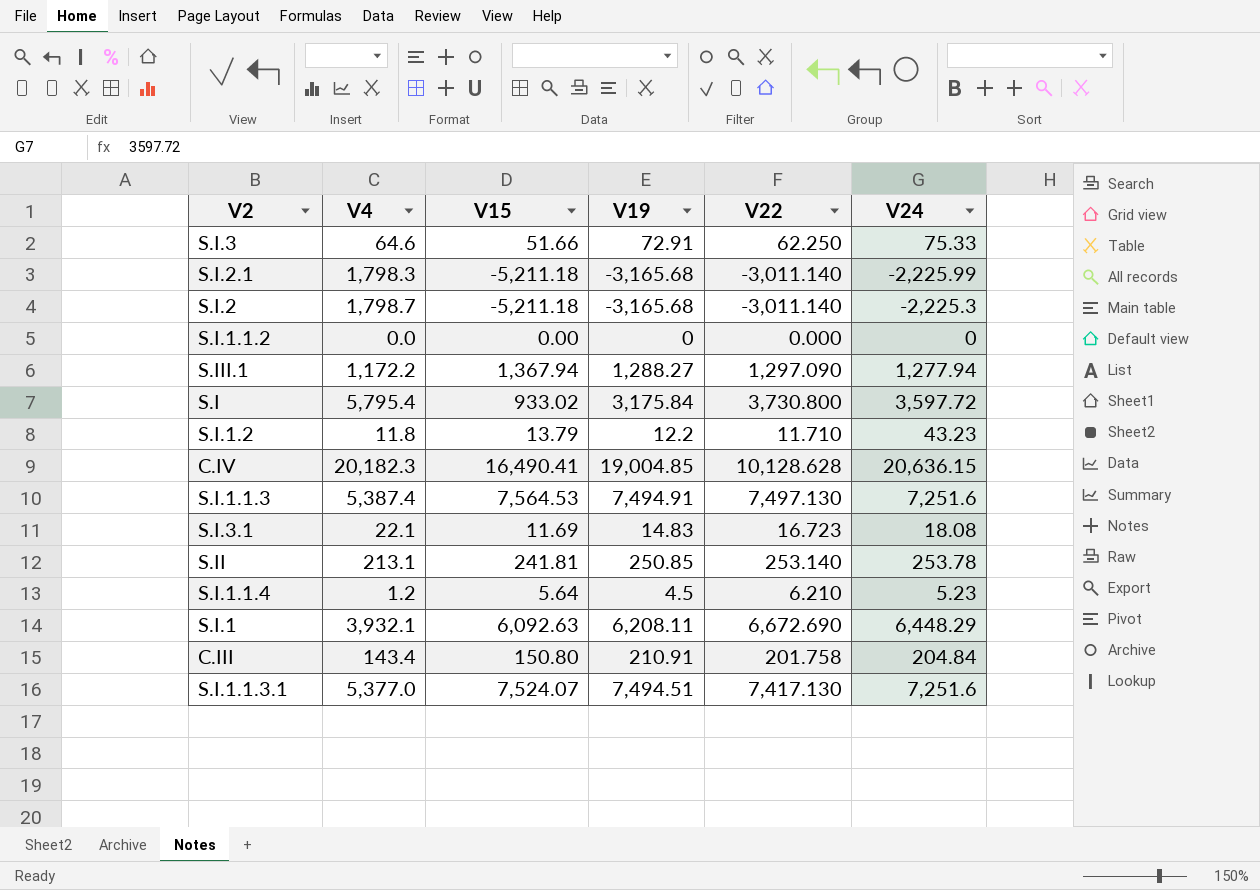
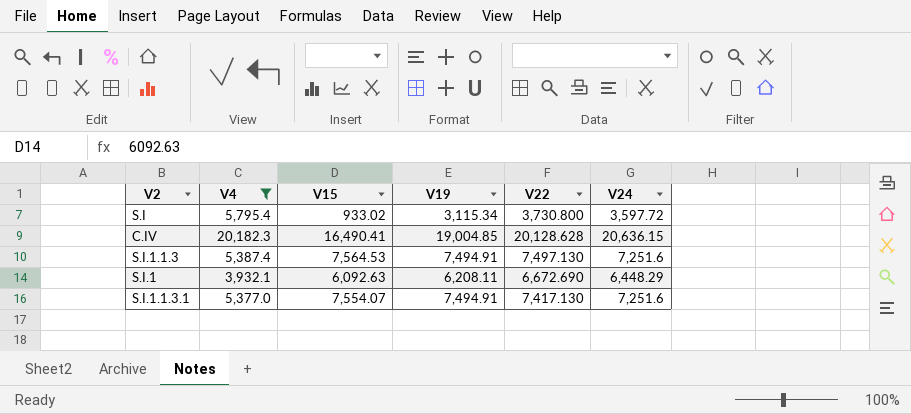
filter: none -> V4 >= 3,932.1
S.I | V19: 3,175.84 -> 3,115.34
C.IV | V22: 10,128.628 -> 20,128.628
S.I.1.1.3.1 | V15: 7,524.07 -> 7,554.07
S.I.1.1.3.1 | V19: 7,494.51 -> 7,494.91

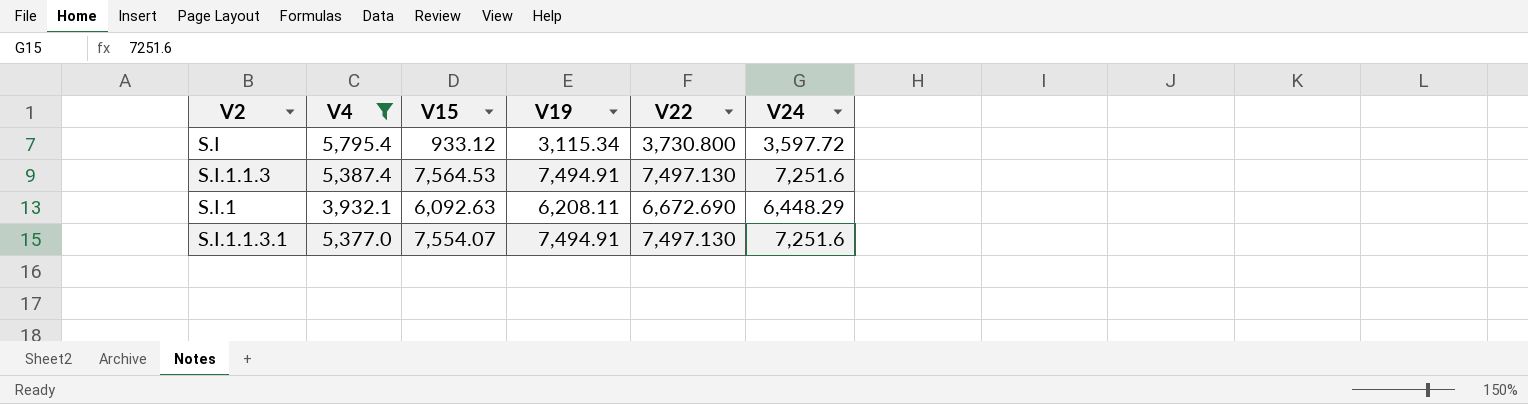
row C.IV: 20,182.3 | 16,490.41 | 19,004.85 | 20,128.628 | 20,636.15 -> none
S.I | V15: 933.02 -> 933.12
S.I.1.1.3.1 | V22: 7,417.130 -> 7,497.130

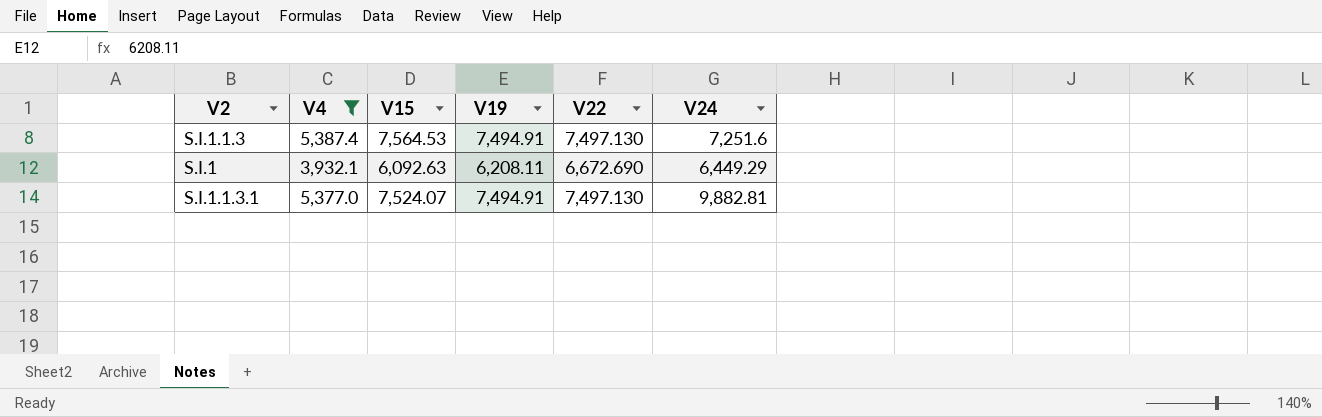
row S.I: 5,795.4 | 933.12 | 3,115.34 | 3,730.800 | 3,597.72 -> none
S.I.1 | V24: 6,448.29 -> 6,449.29
S.I.1.1.3.1 | V15: 7,554.07 -> 7,524.07
S.I.1.1.3.1 | V24: 7,251.6 -> 9,882.81

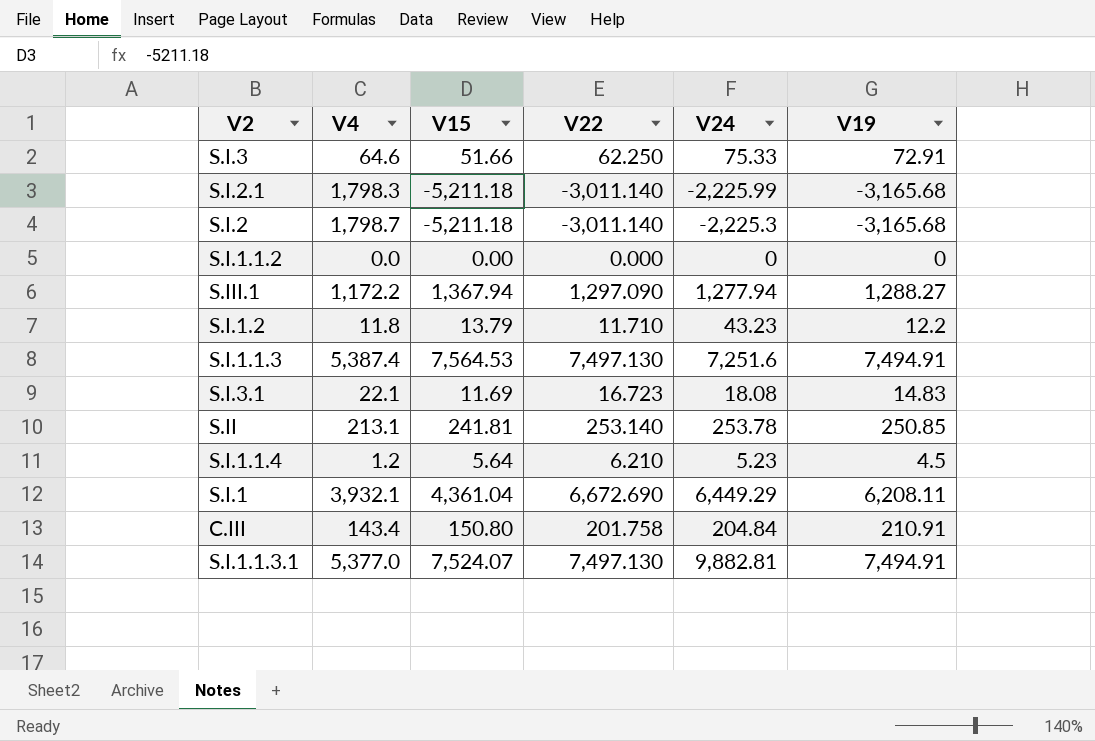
filter: V4 >= 3,932.1 -> none
column V19 | position: 4 -> 6
S.I.1 | V15: 6,092.63 -> 4,361.04

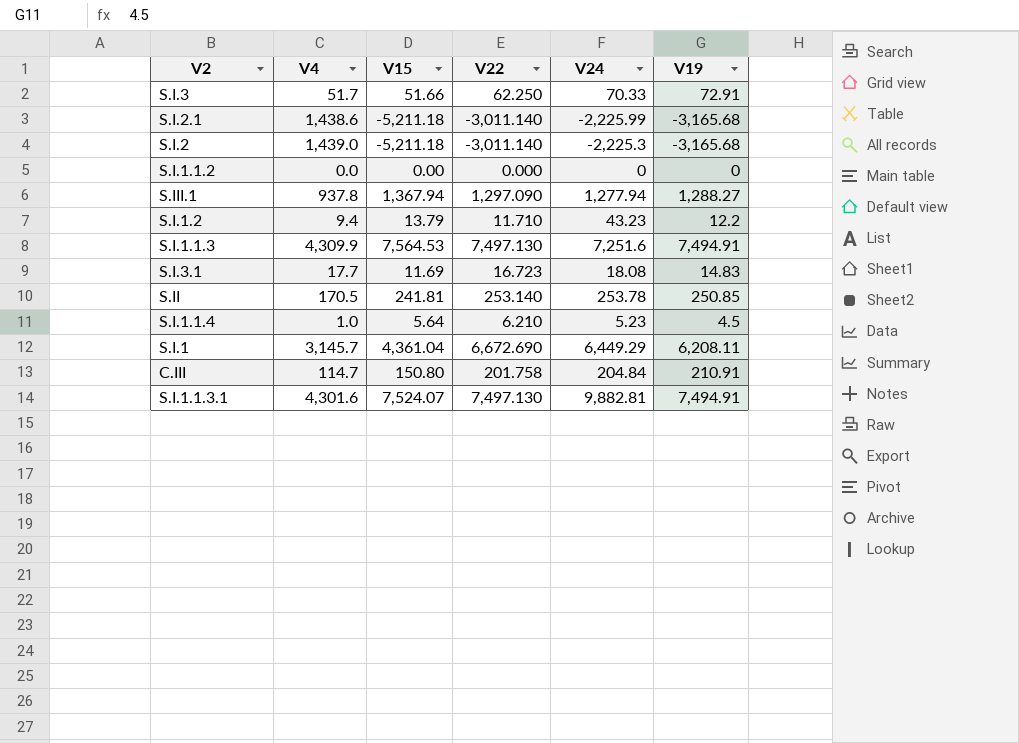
S.I.3 | V4: 64.6 -> 51.7
S.I.3 | V24: 75.33 -> 70.33
S.I.2.1 | V4: 1,798.3 -> 1,438.6
S.I.2 | V4: 1,798.7 -> 1,439.0
S.III.1 | V4: 1,172.2 -> 937.8
S.I.1.2 | V4: 11.8 -> 9.4
S.I.1.1.3 | V4: 5,387.4 -> 4,309.9
S.I.3.1 | V4: 22.1 -> 17.7
S.II | V4: 213.1 -> 170.5
S.I.1.1.4 | V4: 1.2 -> 1.0
S.I.1 | V4: 3,932.1 -> 3,145.7
C.III | V4: 143.4 -> 114.7
S.I.1.1.3.1 | V4: 5,377.0 -> 4,301.6

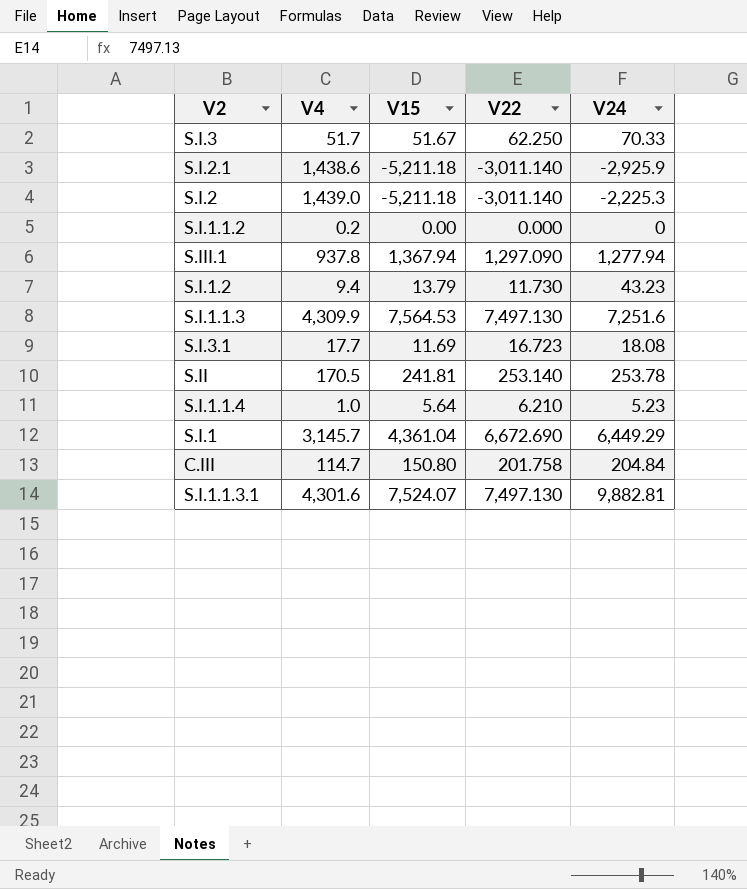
column V19 | position: 6 -> none
S.I.3 | V15: 51.66 -> 51.67
S.I.2.1 | V24: -2,225.99 -> -2,925.9
S.I.1.1.2 | V4: 0.0 -> 0.2
S.I.1.2 | V22: 11.710 -> 11.730

